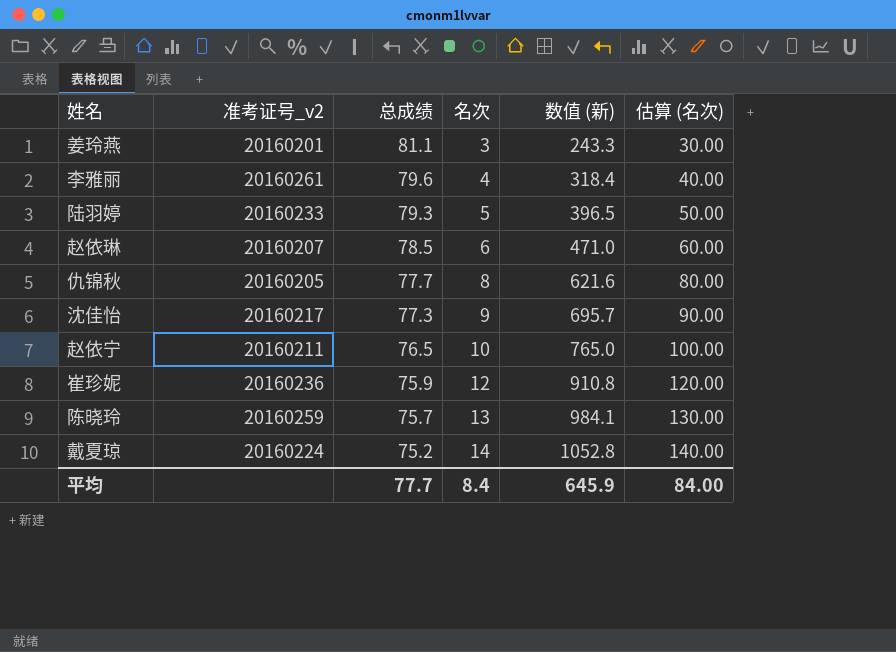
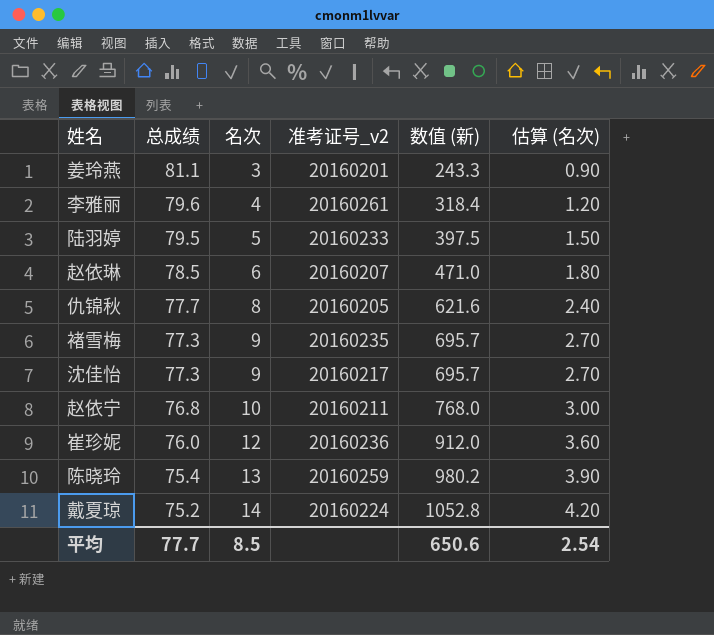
column 准考证号_v2 | position: 2 -> 4
column 估算 (名次) | formula: [名次] * 10 -> [名次] * 0.3
陆羽婷 | 总成绩: 79.3 -> 79.5
陆羽婷 | 数值 (新): 396.5 -> 397.5
row 褚雪梅: none -> 77.3 | 9 | 20160235 | 695.7 | 2.70
赵依宁 | 总成绩: 76.5 -> 76.8
赵依宁 | 数值 (新): 765.0 -> 768.0
崔珍妮 | 总成绩: 75.9 -> 76.0
崔珍妮 | 数值 (新): 910.8 -> 912.0
陈晓玲 | 总成绩: 75.7 -> 75.4
陈晓玲 | 数值 (新): 984.1 -> 980.2
平均 | 名次: 8.4 -> 8.5
平均 | 数值 (新): 645.9 -> 650.6
平均 | 估算 (名次): 84.00 -> 2.54

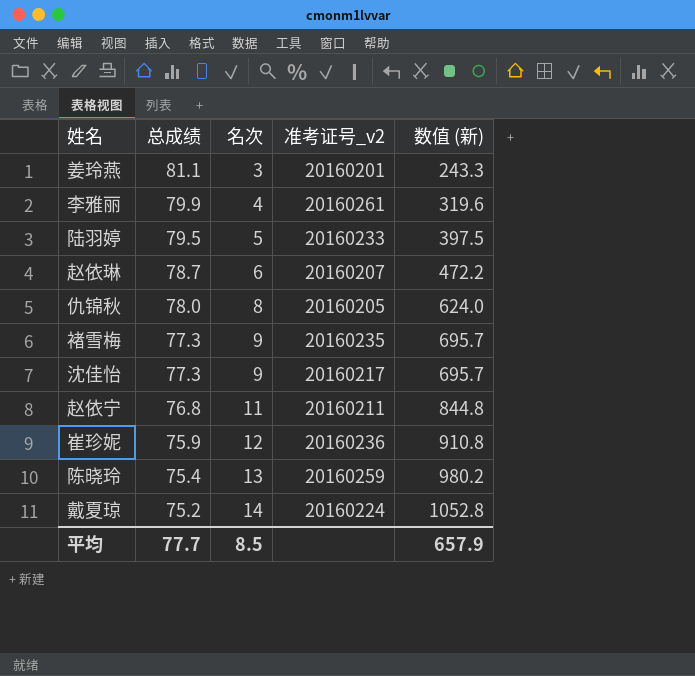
column 估算 (名次) | formula: [名次] * 0.3 -> none
李雅丽 | 总成绩: 79.6 -> 79.9
李雅丽 | 数值 (新): 318.4 -> 319.6
赵依琳 | 总成绩: 78.5 -> 78.7
赵依琳 | 数值 (新): 471.0 -> 472.2
仇锦秋 | 总成绩: 77.7 -> 78.0
仇锦秋 | 数值 (新): 621.6 -> 624.0
赵依宁 | 名次: 10 -> 11
赵依宁 | 数值 (新): 768.0 -> 844.8
崔珍妮 | 总成绩: 76.0 -> 75.9
崔珍妮 | 数值 (新): 912.0 -> 910.8
平均 | 数值 (新): 650.6 -> 657.9

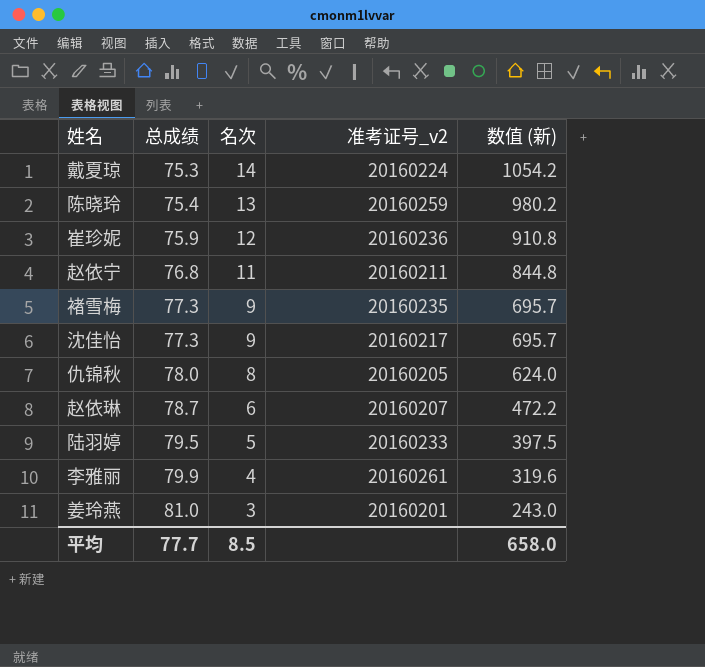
row order: 总成绩 descending -> 总成绩 ascending
戴夏琼 | 总成绩: 75.2 -> 75.3
戴夏琼 | 数值 (新): 1052.8 -> 1054.2
姜玲燕 | 总成绩: 81.1 -> 81.0
姜玲燕 | 数值 (新): 243.3 -> 243.0
平均 | 数值 (新): 657.9 -> 658.0

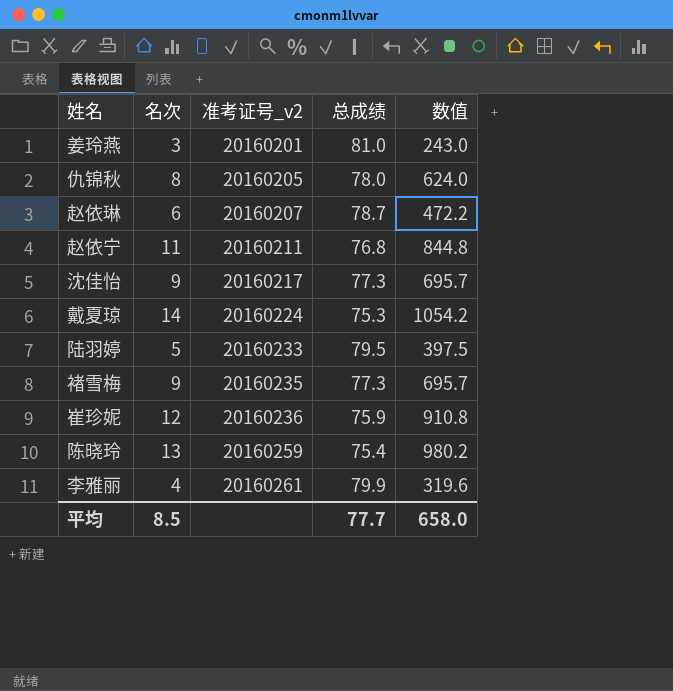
row order: 总成绩 ascending -> 准考证号_v2 ascending
column 总成绩 | position: 2 -> 4
column name: 数值 (新) -> 数值

